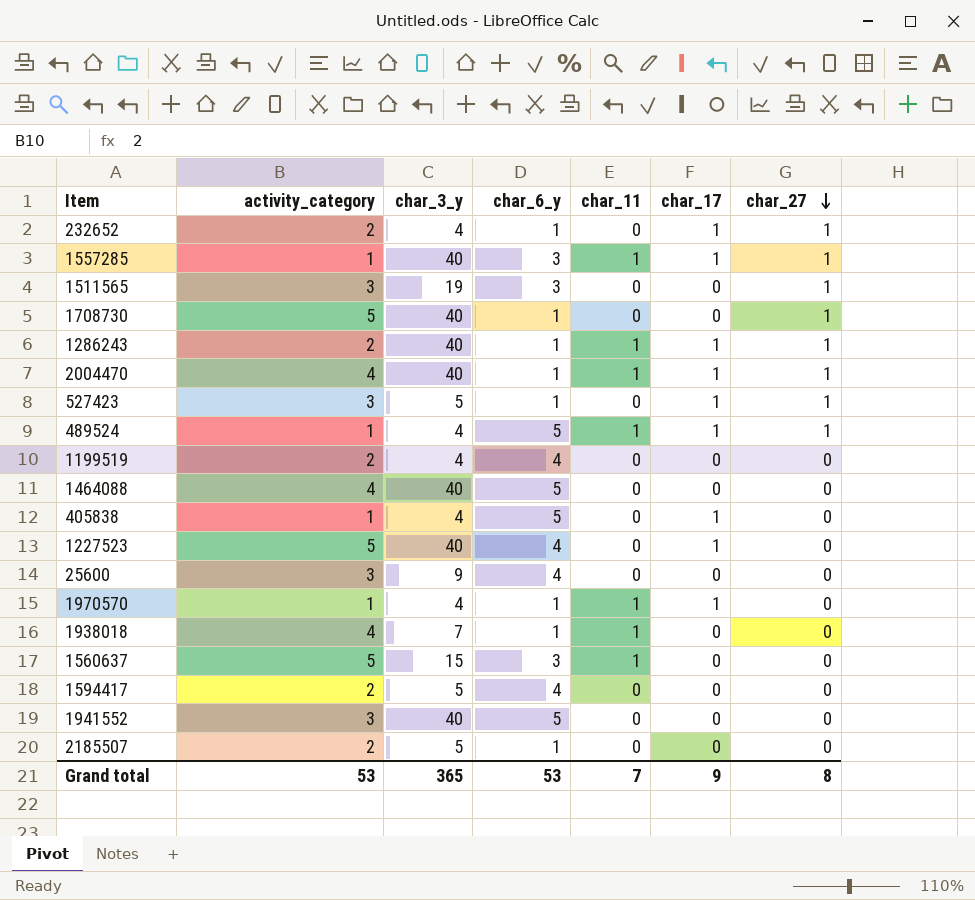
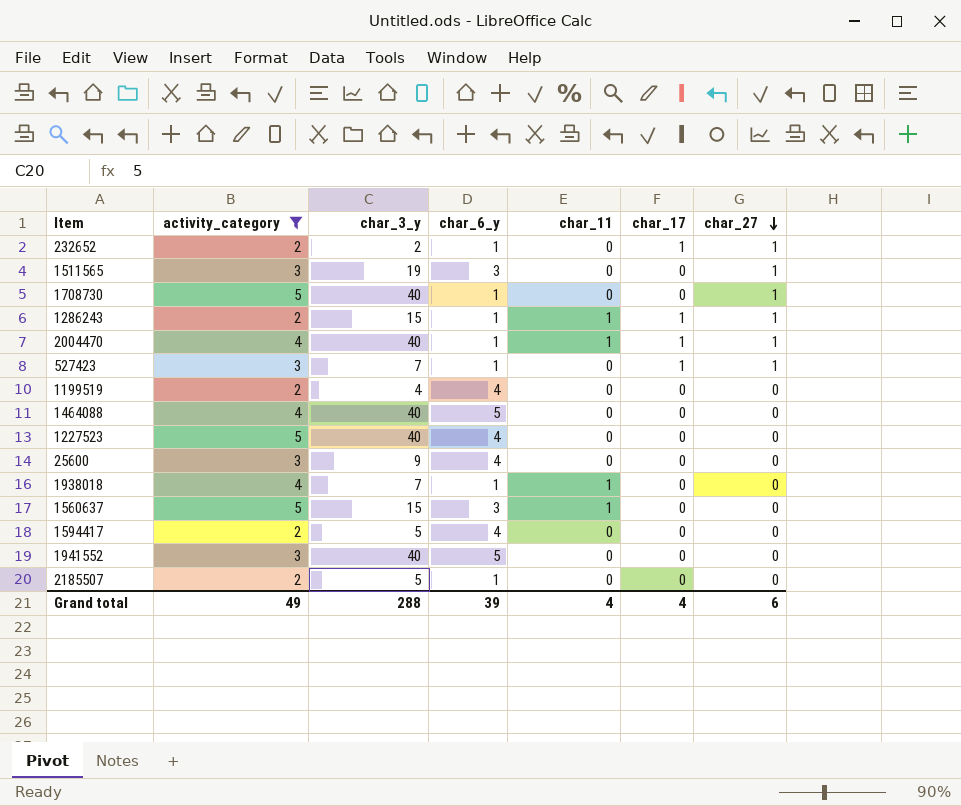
filter: none -> activity_category != 1
232652 | char_3_y: 4 -> 2
1286243 | char_3_y: 40 -> 15
527423 | char_3_y: 5 -> 7
1227523 | char_17: 1 -> 0
Grand total | activity_category: 53 -> 49
Grand total | char_3_y: 365 -> 288
Grand total | char_6_y: 53 -> 39
Grand total | char_11: 7 -> 4
Grand total | char_17: 9 -> 4
Grand total | char_27: 8 -> 6

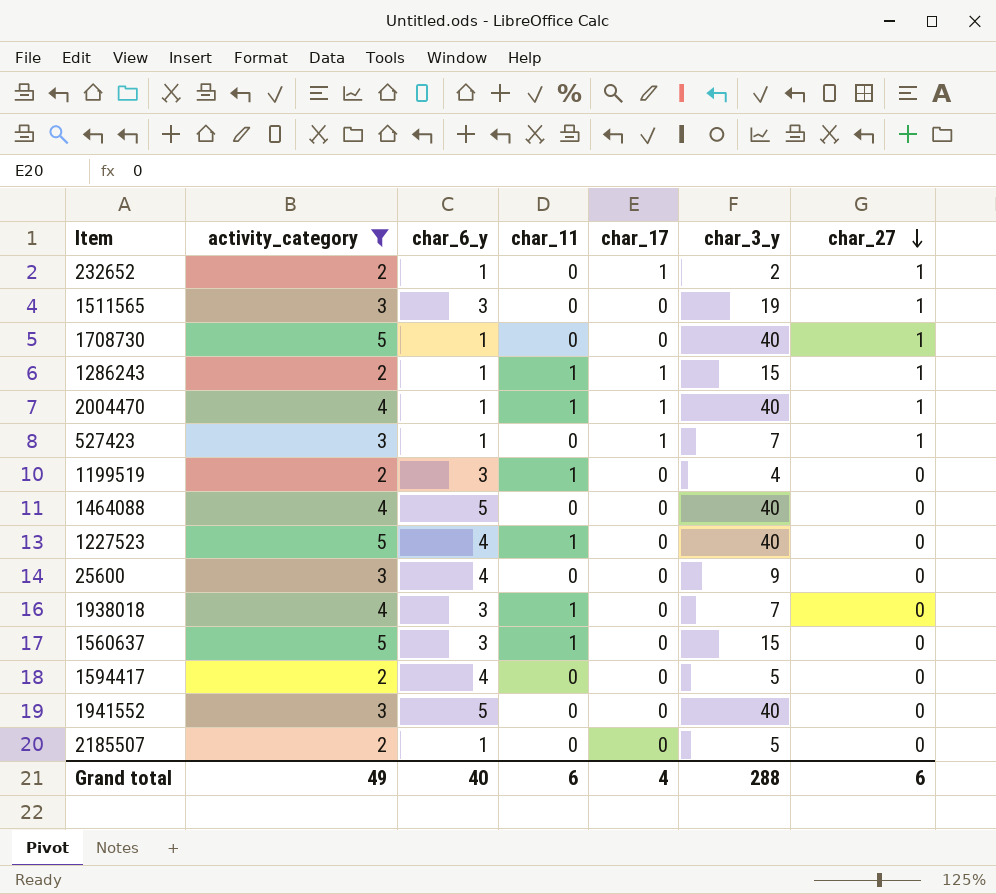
column char_3_y | position: 3 -> 6
1199519 | char_6_y: 4 -> 3
1199519 | char_11: 0 -> 1
1227523 | char_11: 0 -> 1
1938018 | char_6_y: 1 -> 3
Grand total | char_6_y: 39 -> 40
Grand total | char_11: 4 -> 6

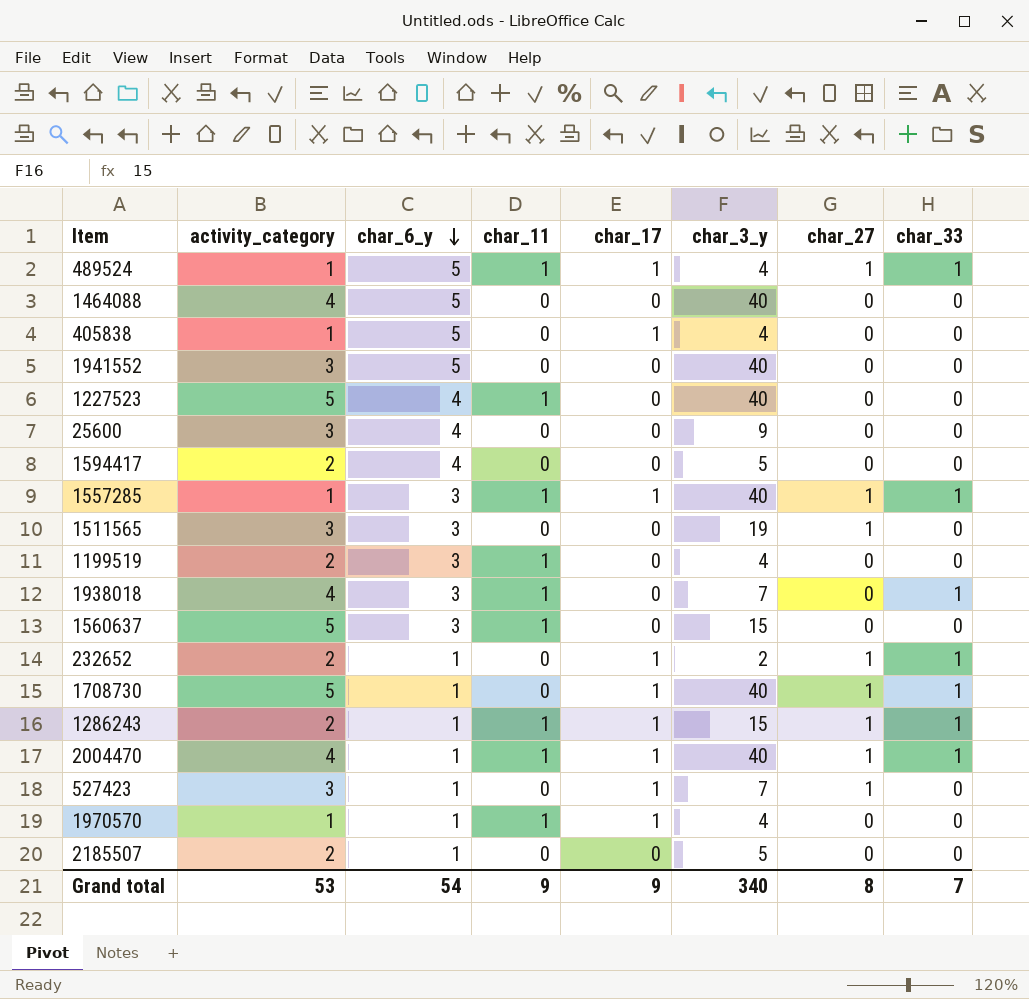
filter: activity_category != 1 -> none
row order: char_27 descending -> char_6_y descending
column char_33 | position: none -> 8
1708730 | char_17: 0 -> 1
Grand total | activity_category: 49 -> 53
Grand total | char_6_y: 40 -> 54
Grand total | char_11: 6 -> 9
Grand total | char_17: 4 -> 9
Grand total | char_3_y: 288 -> 340
Grand total | char_27: 6 -> 8

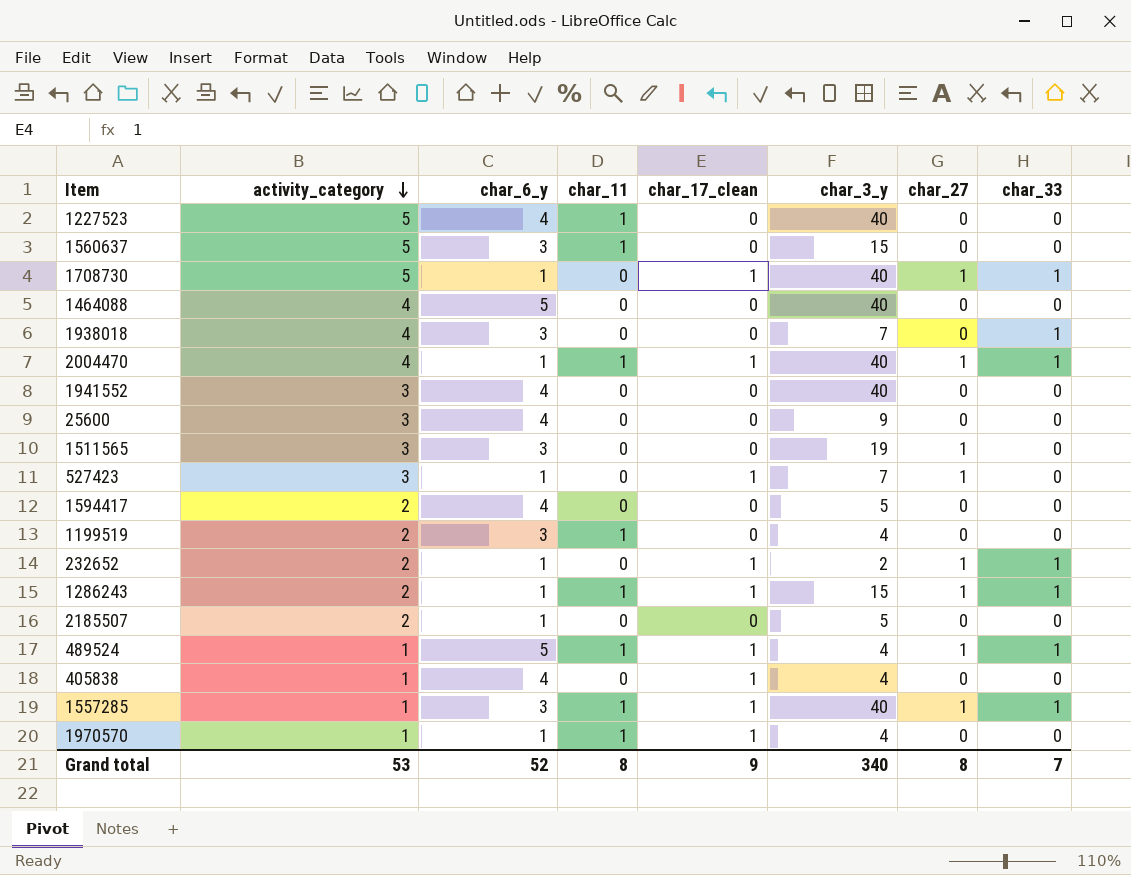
row order: char_6_y descending -> activity_category descending
column name: char_17 -> char_17_clean
1938018 | char_11: 1 -> 0
1941552 | char_6_y: 5 -> 4
405838 | char_6_y: 5 -> 4
Grand total | char_6_y: 54 -> 52
Grand total | char_11: 9 -> 8

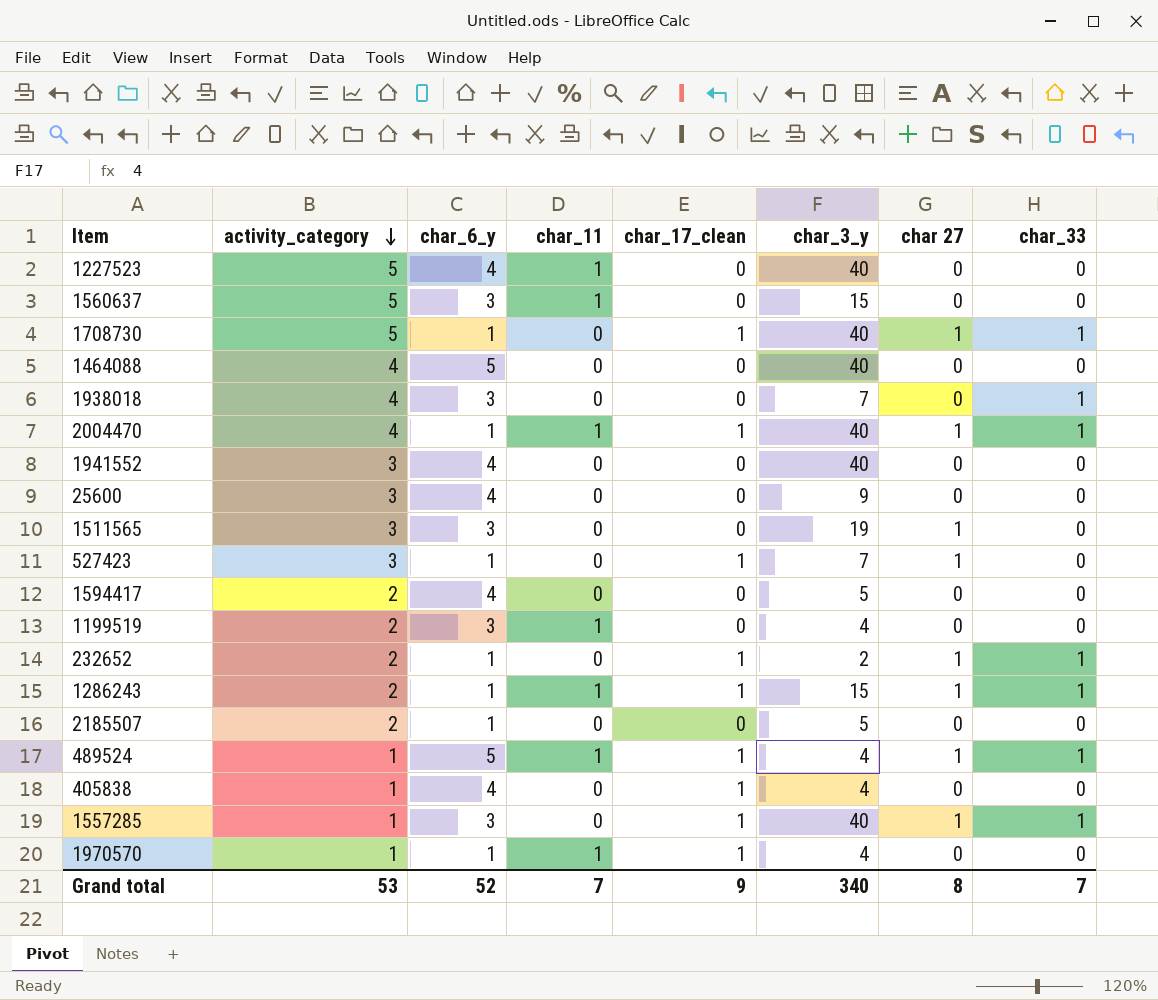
column name: char_27 -> char 27
1557285 | char_11: 1 -> 0
Grand total | char_11: 8 -> 7

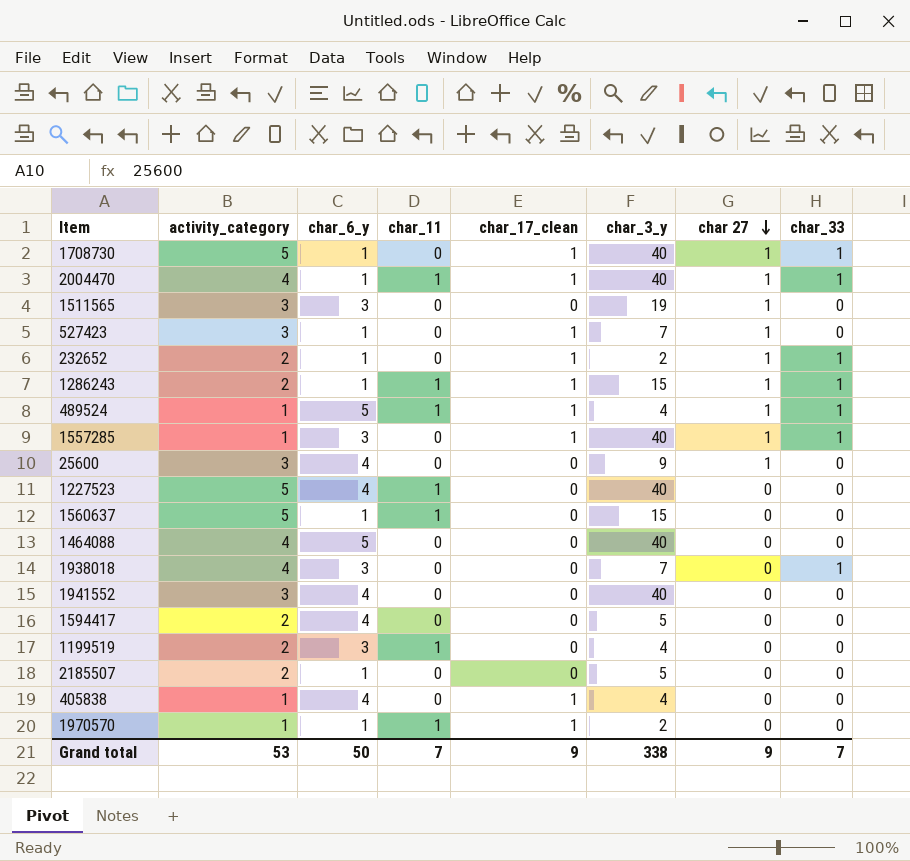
row order: activity_category descending -> char 27 descending
25600 | char 27: 0 -> 1
1560637 | char_6_y: 3 -> 1
1970570 | char_3_y: 4 -> 2
Grand total | char_6_y: 52 -> 50
Grand total | char_3_y: 340 -> 338
Grand total | char 27: 8 -> 9

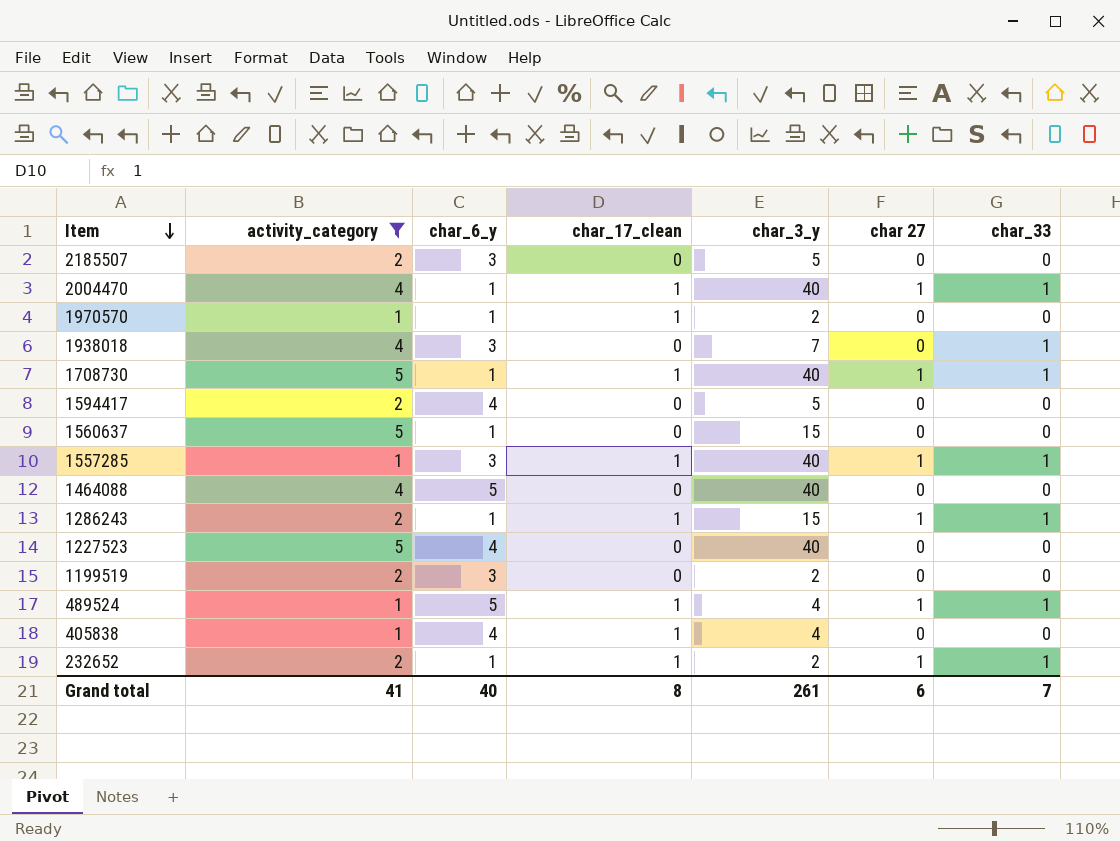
filter: none -> activity_category != 3
row order: char 27 descending -> Item descending
column char_11 | position: 4 -> none
2185507 | char_6_y: 1 -> 3
1199519 | char_3_y: 4 -> 2
Grand total | activity_category: 53 -> 41
Grand total | char_6_y: 50 -> 40
Grand total | char_17_clean: 9 -> 8
Grand total | char_3_y: 338 -> 261
Grand total | char 27: 9 -> 6

